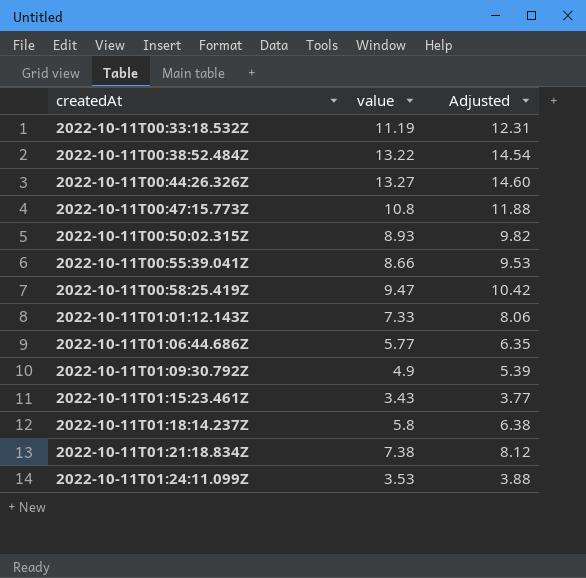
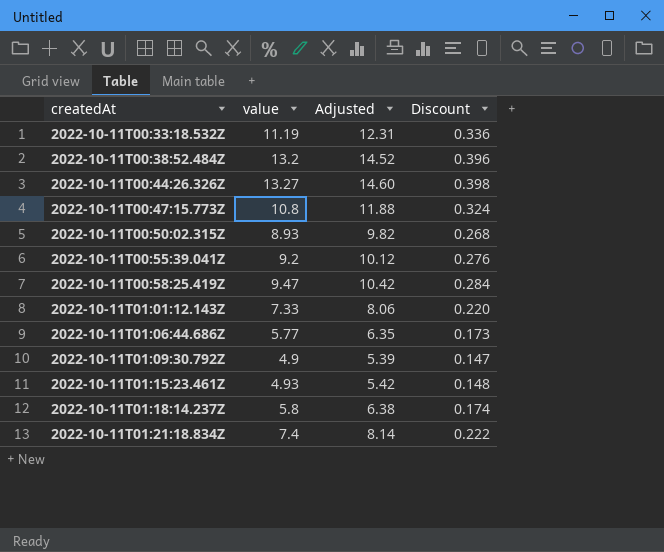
column Discount | formula: none -> [value] * 0.03
row 2022-10-11T01:24:11.099Z: 3.53 | 3.88 -> none
2022-10-11T00:38:52.484Z | value: 13.22 -> 13.2
2022-10-11T00:38:52.484Z | Adjusted: 14.54 -> 14.52
2022-10-11T00:55:39.041Z | value: 8.66 -> 9.2
2022-10-11T00:55:39.041Z | Adjusted: 9.53 -> 10.12
2022-10-11T01:15:23.461Z | value: 3.43 -> 4.93
2022-10-11T01:15:23.461Z | Adjusted: 3.77 -> 5.42
2022-10-11T01:21:18.834Z | value: 7.38 -> 7.4
2022-10-11T01:21:18.834Z | Adjusted: 8.12 -> 8.14

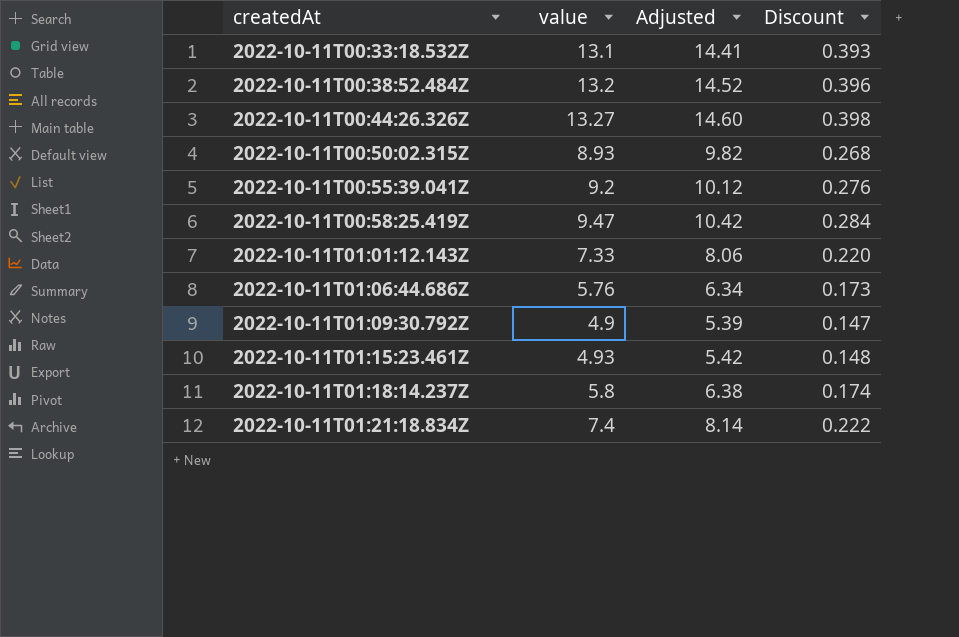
row 2022-10-11T00:47:15.773Z: 10.8 | 11.88 | 0.324 -> none
2022-10-11T00:33:18.532Z | value: 11.19 -> 13.1
2022-10-11T00:33:18.532Z | Adjusted: 12.31 -> 14.41
2022-10-11T00:33:18.532Z | Discount: 0.336 -> 0.393
2022-10-11T01:06:44.686Z | value: 5.77 -> 5.76
2022-10-11T01:06:44.686Z | Adjusted: 6.35 -> 6.34

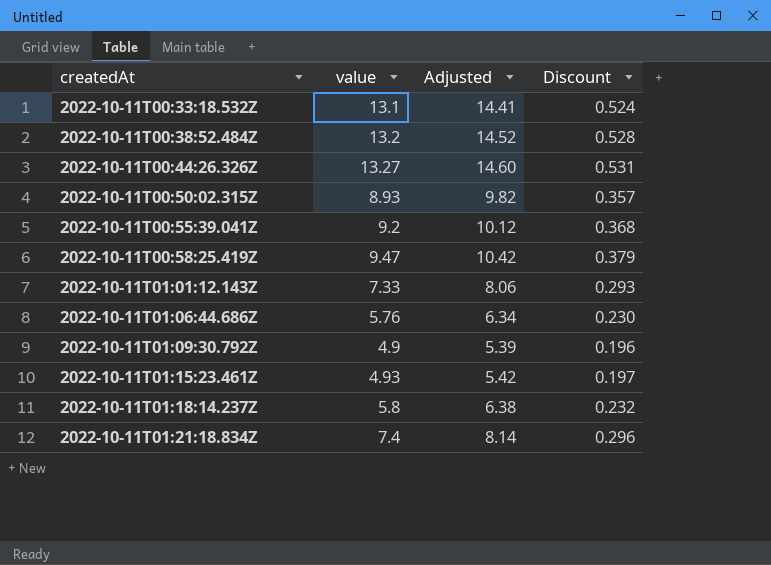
column Discount | formula: [value] * 0.03 -> [value] * 0.04

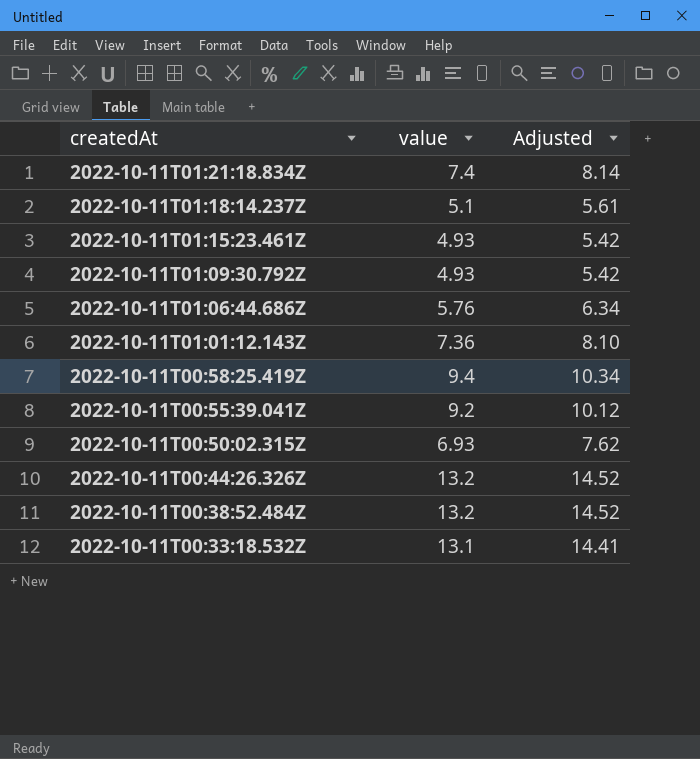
row order: createdAt ascending -> createdAt descending
column Discount | formula: [value] * 0.04 -> none
2022-10-11T01:18:14.237Z | value: 5.8 -> 5.1
2022-10-11T01:18:14.237Z | Adjusted: 6.38 -> 5.61
2022-10-11T01:09:30.792Z | value: 4.9 -> 4.93
2022-10-11T01:09:30.792Z | Adjusted: 5.39 -> 5.42
2022-10-11T01:01:12.143Z | value: 7.33 -> 7.36
2022-10-11T01:01:12.143Z | Adjusted: 8.06 -> 8.10
2022-10-11T00:58:25.419Z | value: 9.47 -> 9.4
2022-10-11T00:58:25.419Z | Adjusted: 10.42 -> 10.34
2022-10-11T00:50:02.315Z | value: 8.93 -> 6.93
2022-10-11T00:50:02.315Z | Adjusted: 9.82 -> 7.62
2022-10-11T00:44:26.326Z | value: 13.27 -> 13.2
2022-10-11T00:44:26.326Z | Adjusted: 14.60 -> 14.52

